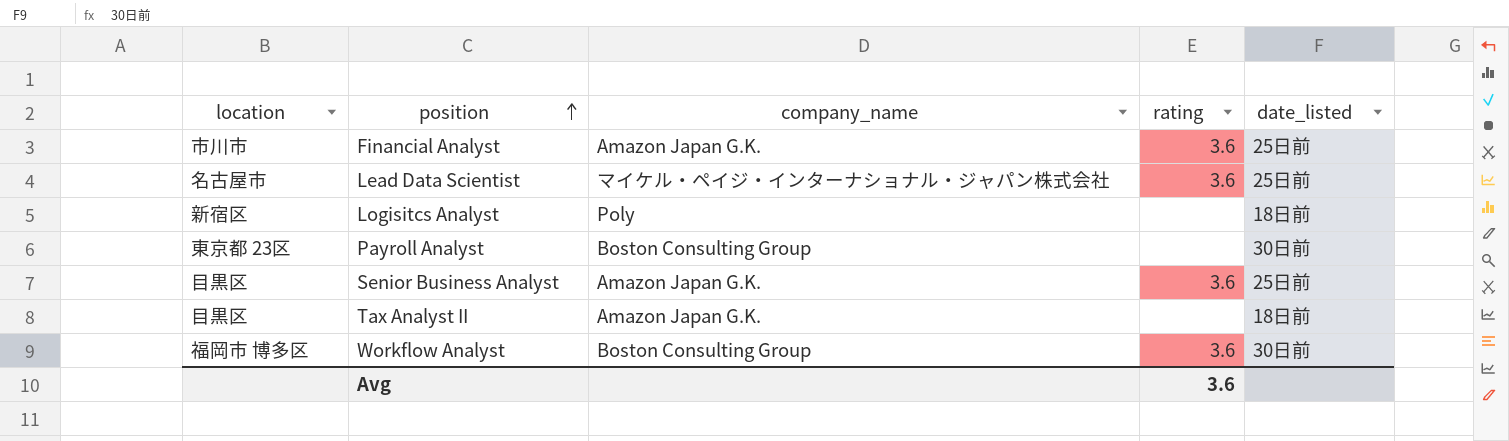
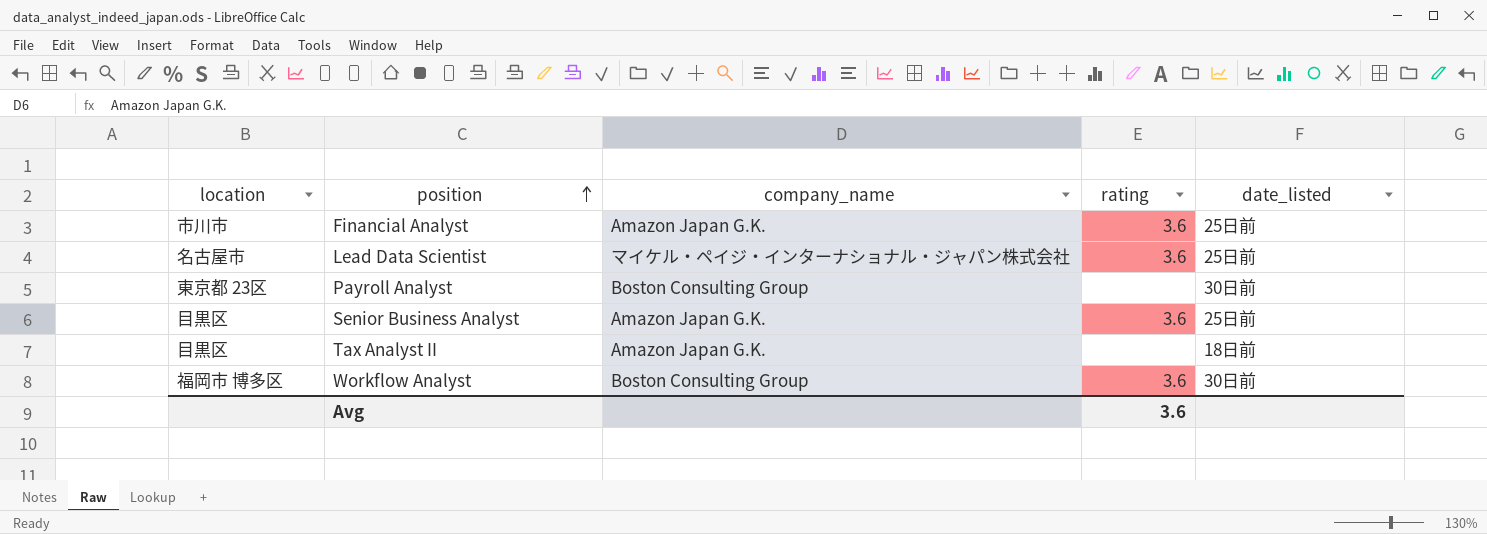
row Logisitcs Analyst: 新宿区 | Poly | none | 18日前 -> none

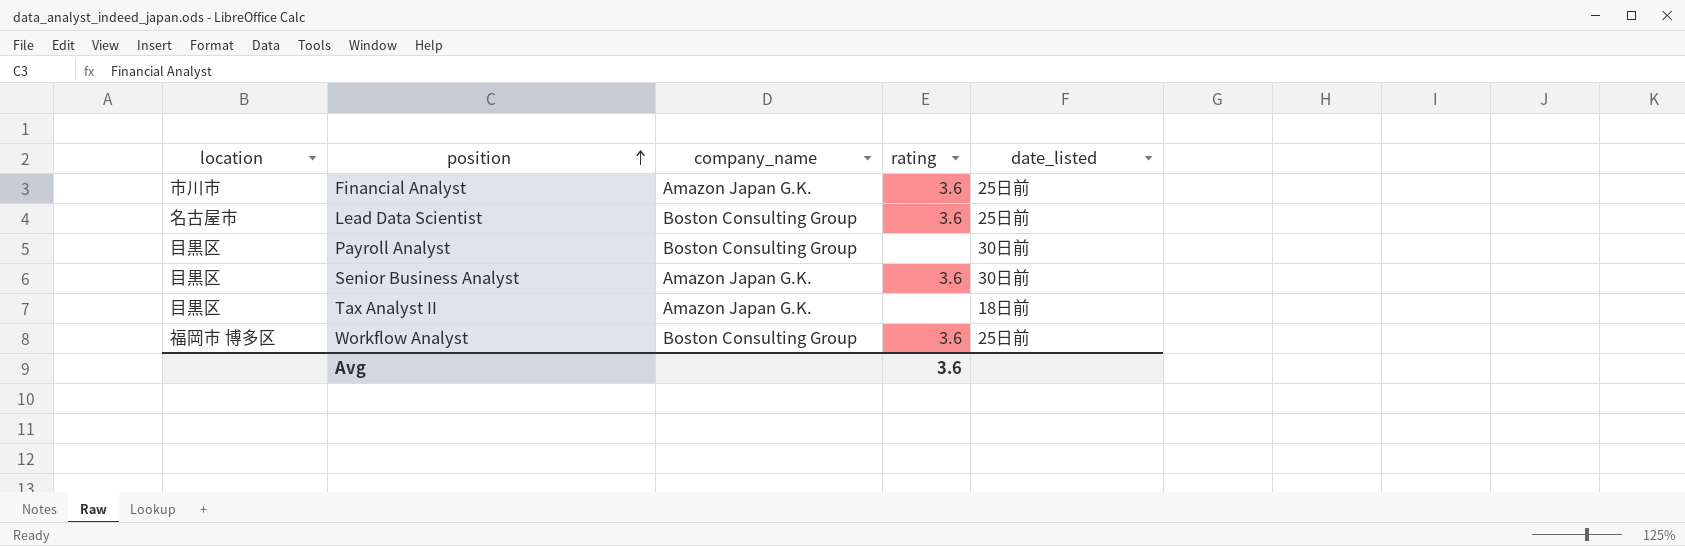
Lead Data Scientist | company_name: マイケル・ペイジ・インターナショナル・ジャパン株式会社 -> Boston Consulting Group
Payroll Analyst | location: 東京都 23区 -> 目黒区
Senior Business Analyst | date_listed: 25日前 -> 30日前
Workflow Analyst | date_listed: 30日前 -> 25日前

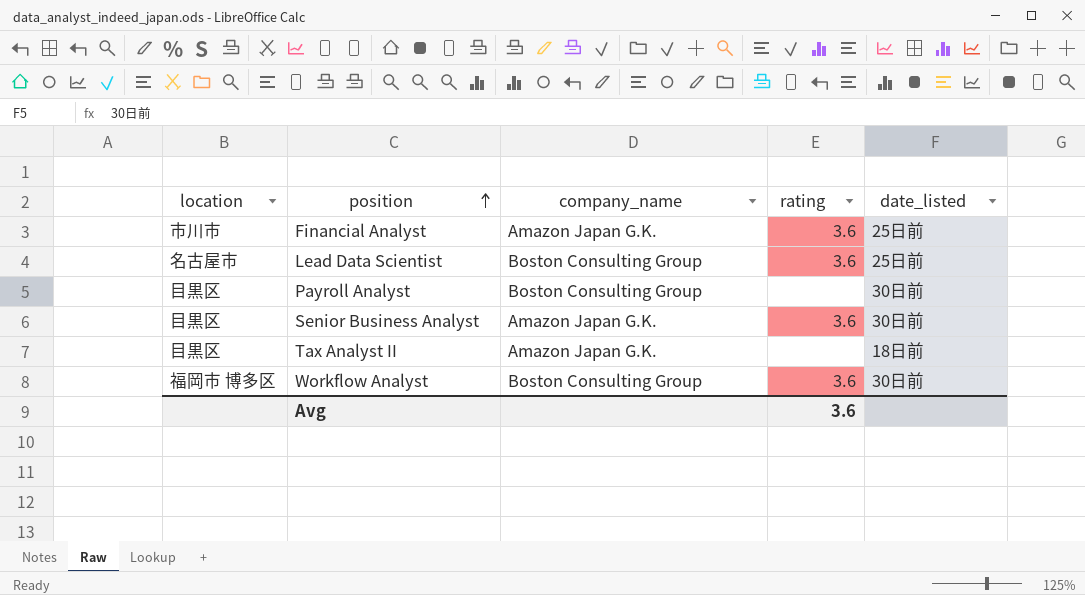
Workflow Analyst | date_listed: 25日前 -> 30日前

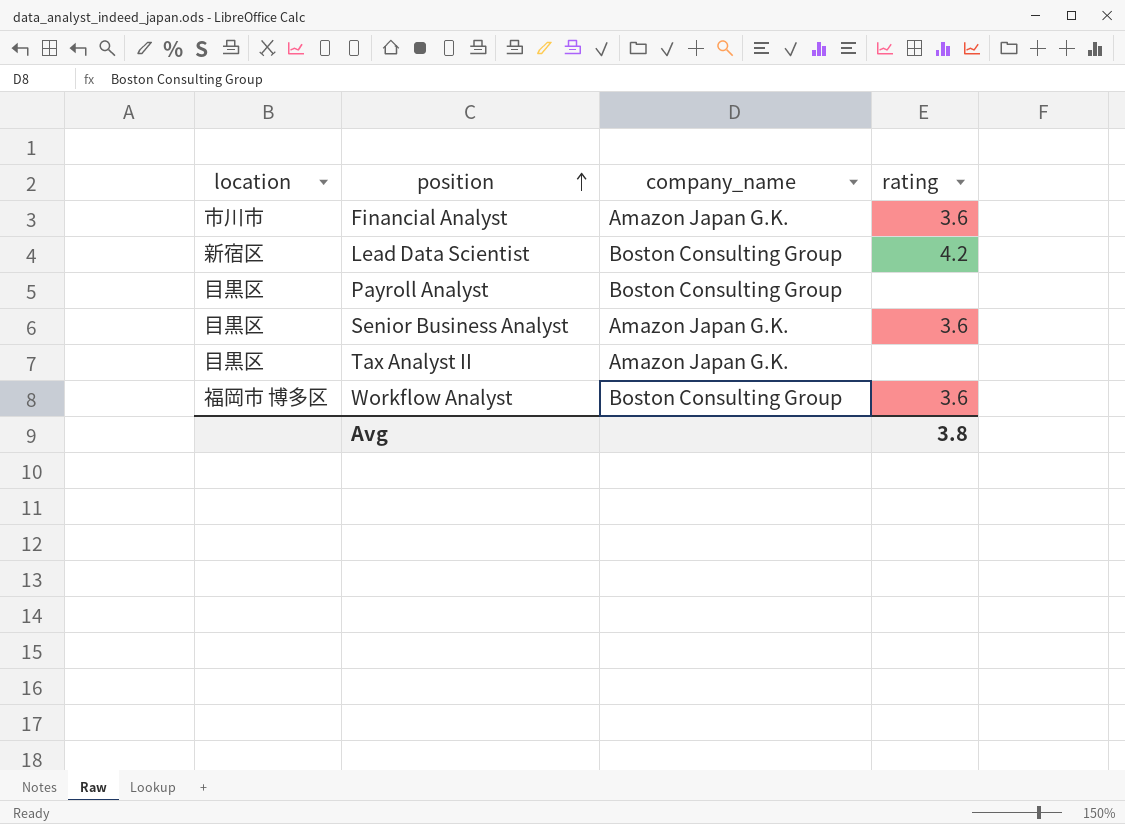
column date_listed | position: 5 -> none
Lead Data Scientist | location: 名古屋市 -> 新宿区
Lead Data Scientist | rating: 3.6 -> 4.2
Avg | rating: 3.6 -> 3.8

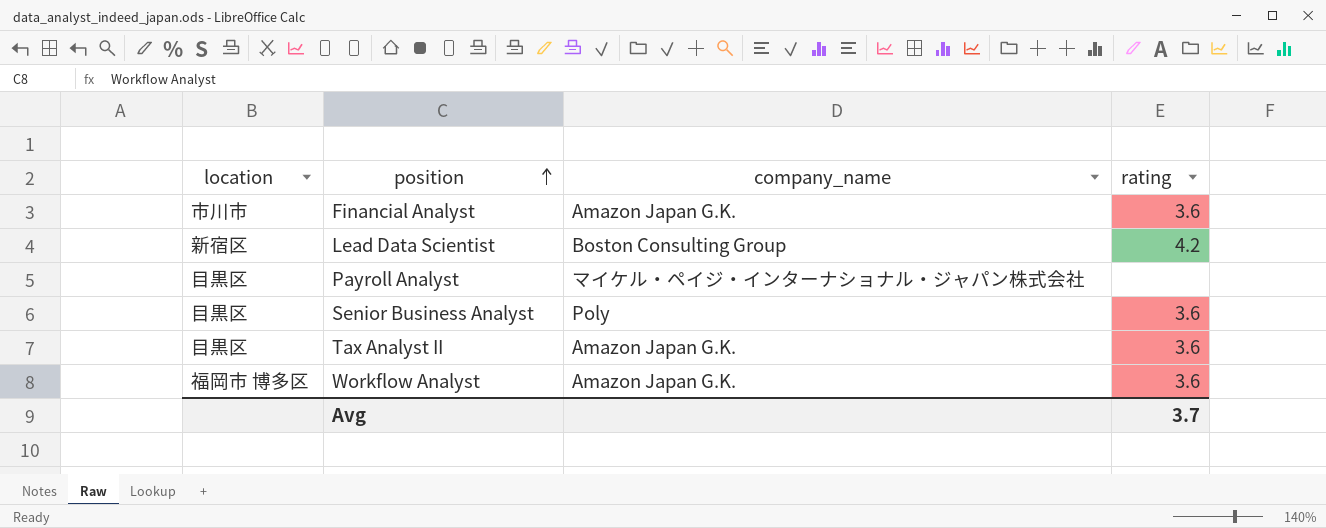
Payroll Analyst | company_name: Boston Consulting Group -> マイケル・ペイジ・インターナショナル・ジャパン株式会社
Senior Business Analyst | company_name: Amazon Japan G.K. -> Poly
Tax Analyst II | rating: none -> 3.6
Workflow Analyst | company_name: Boston Consulting Group -> Amazon Japan G.K.
Avg | rating: 3.8 -> 3.7

